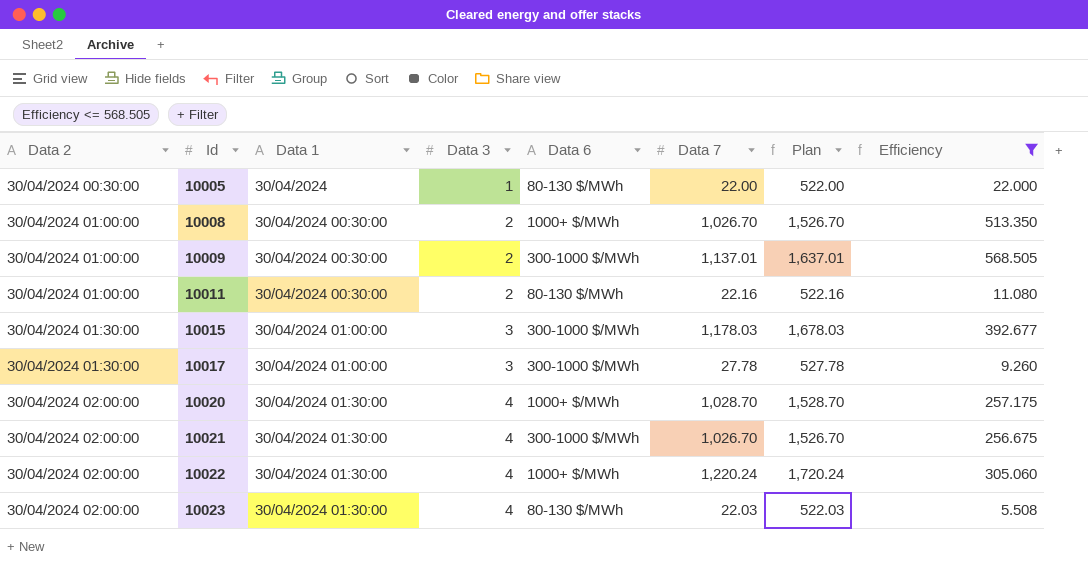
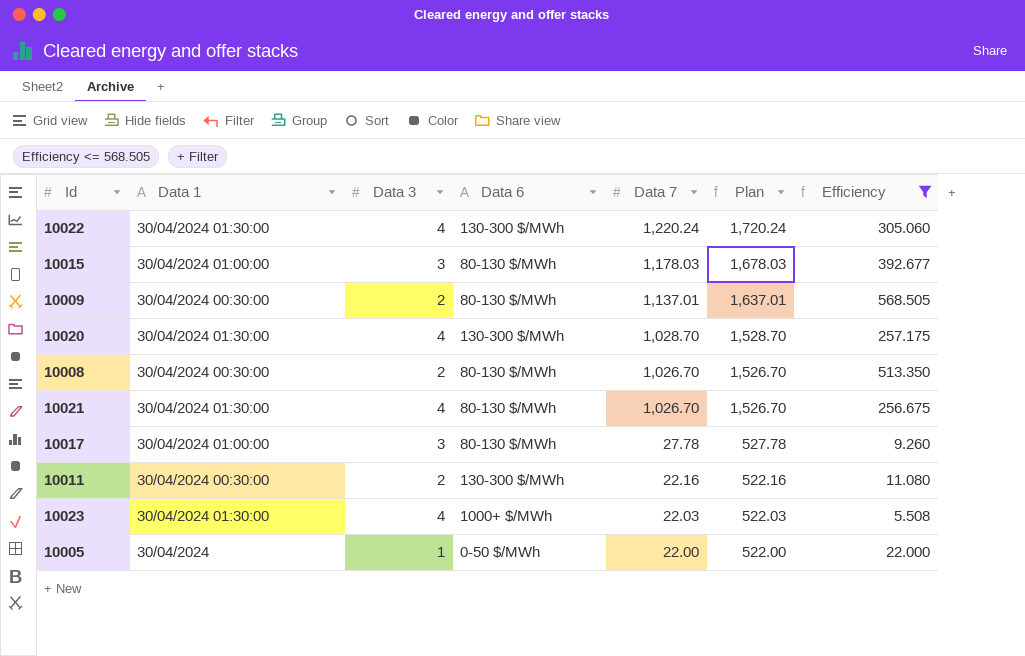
row order: Data 2 ascending -> Data 7 descending
column Data 2 | position: 1 -> none
10022 | Data 6: 1000+ $/MWh -> 130-300 $/MWh
10015 | Data 6: 300-1000 $/MWh -> 80-130 $/MWh
10009 | Data 6: 300-1000 $/MWh -> 80-130 $/MWh
10020 | Data 6: 1000+ $/MWh -> 130-300 $/MWh
10008 | Data 6: 1000+ $/MWh -> 80-130 $/MWh
10021 | Data 6: 300-1000 $/MWh -> 80-130 $/MWh
10017 | Data 6: 300-1000 $/MWh -> 80-130 $/MWh
10011 | Data 6: 80-130 $/MWh -> 130-300 $/MWh
10023 | Data 6: 80-130 $/MWh -> 1000+ $/MWh
10005 | Data 6: 80-130 $/MWh -> 0-50 $/MWh

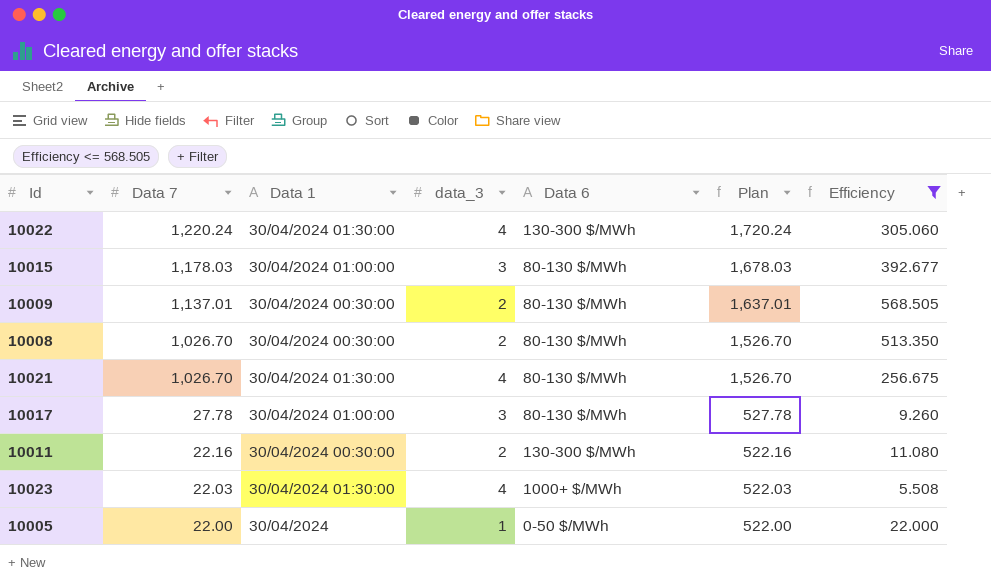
column Data 7 | position: 5 -> 2
column name: Data 3 -> data_3
row 10020: 30/04/2024 01:30:00 | 4 | 130-300 $/MWh | 1,028.70 | 1,528.70 | 257.175 -> none

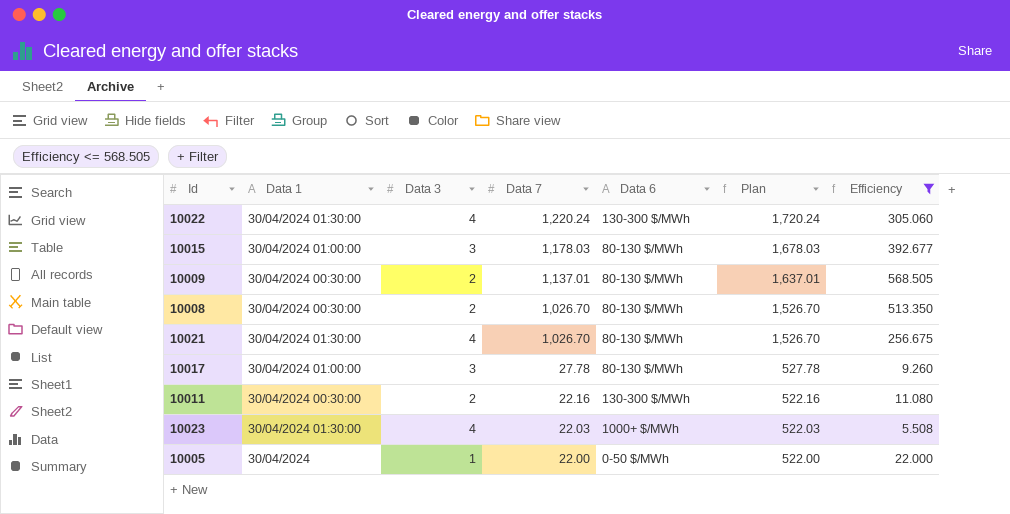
column name: data_3 -> Data 3
column Data 7 | position: 2 -> 4

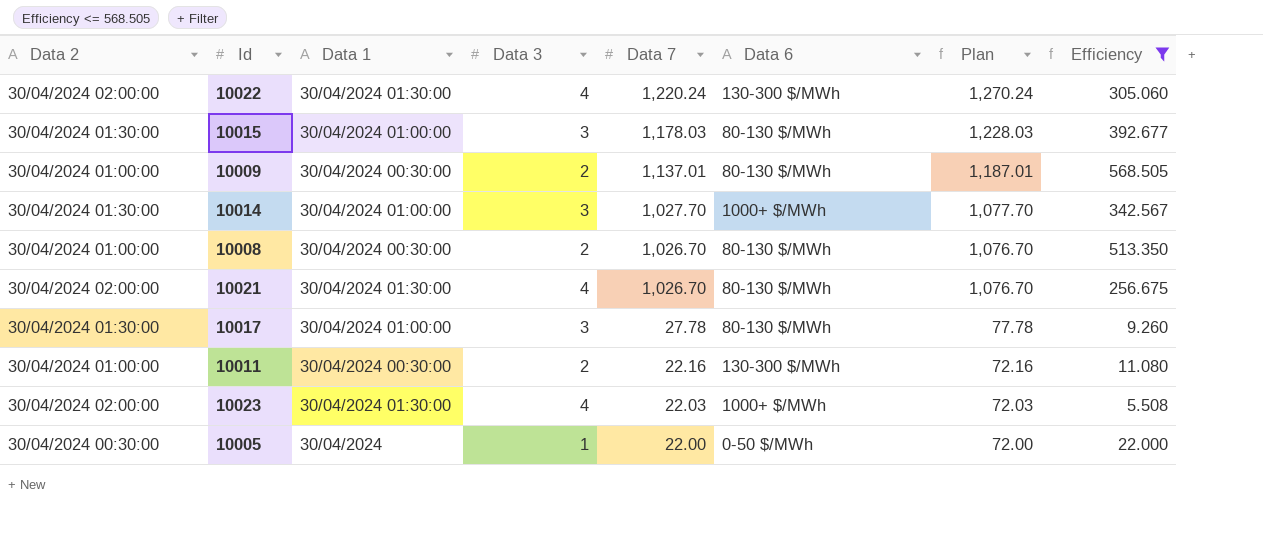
column Data 2 | position: none -> 1
column Plan | formula: [Data 7] + 500 -> [Data 7] + 50
row 10014: none -> 30/04/2024 01:30:00 | 30/04/2024 01:00:00 | 3 | 1,027.70 | 1000+ $/MWh | 1,077.70 | 342.567

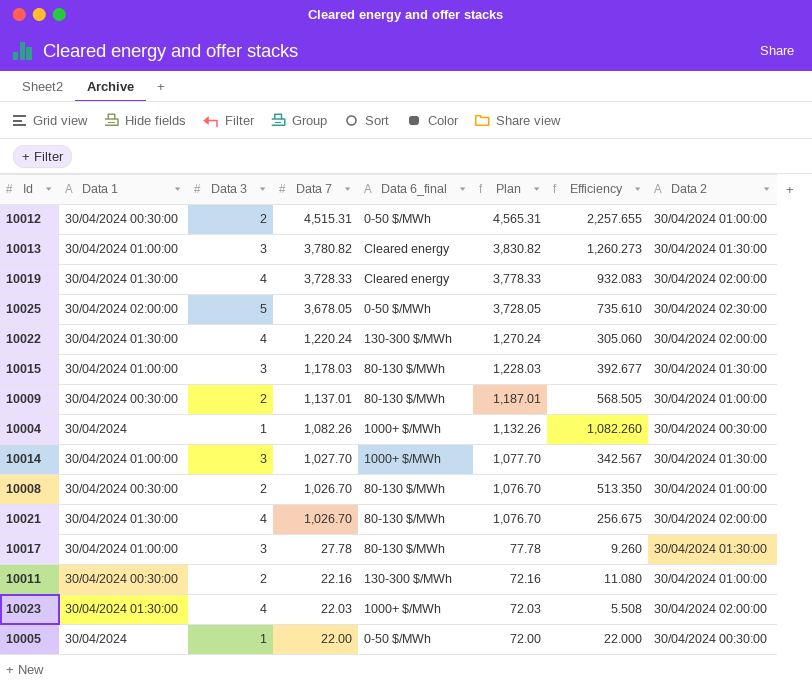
filter: Efficiency <= 568.505 -> none
column name: Data 6 -> Data 6_final
column Data 2 | position: 1 -> 8

